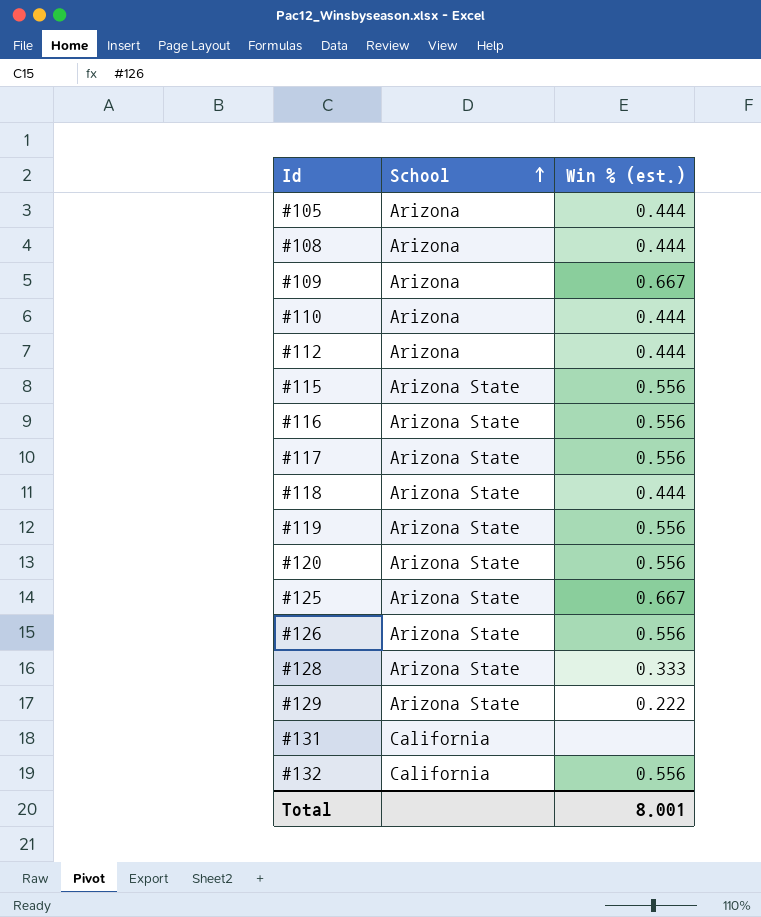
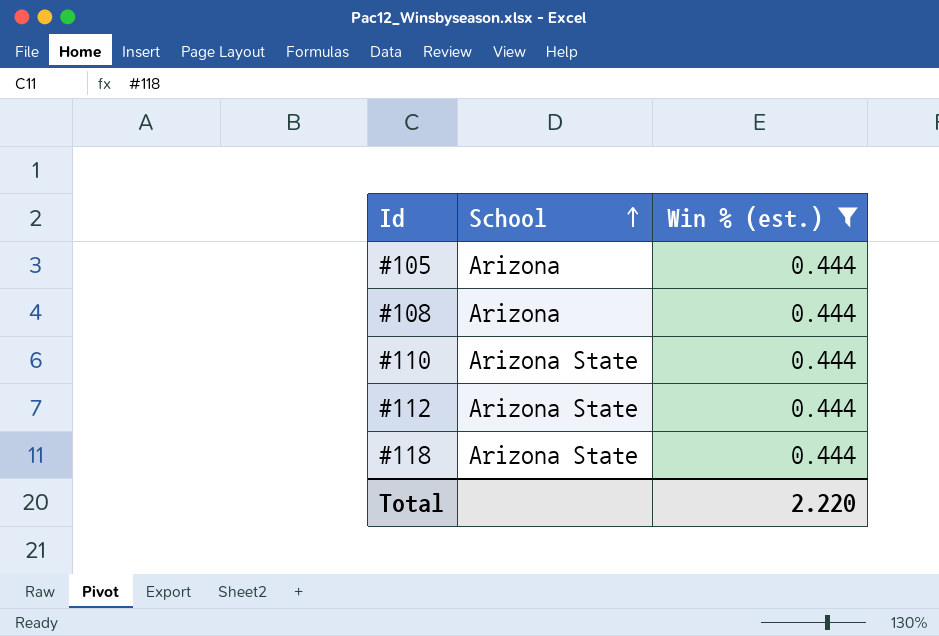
filter: none -> Win % (est.) = 0.444
#110 | School: Arizona -> Arizona State
#112 | School: Arizona -> Arizona State
Total | Win % (est.): 8.001 -> 2.220

